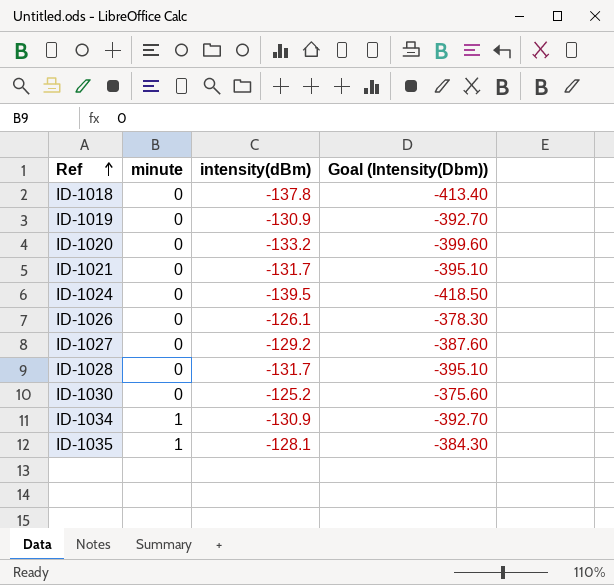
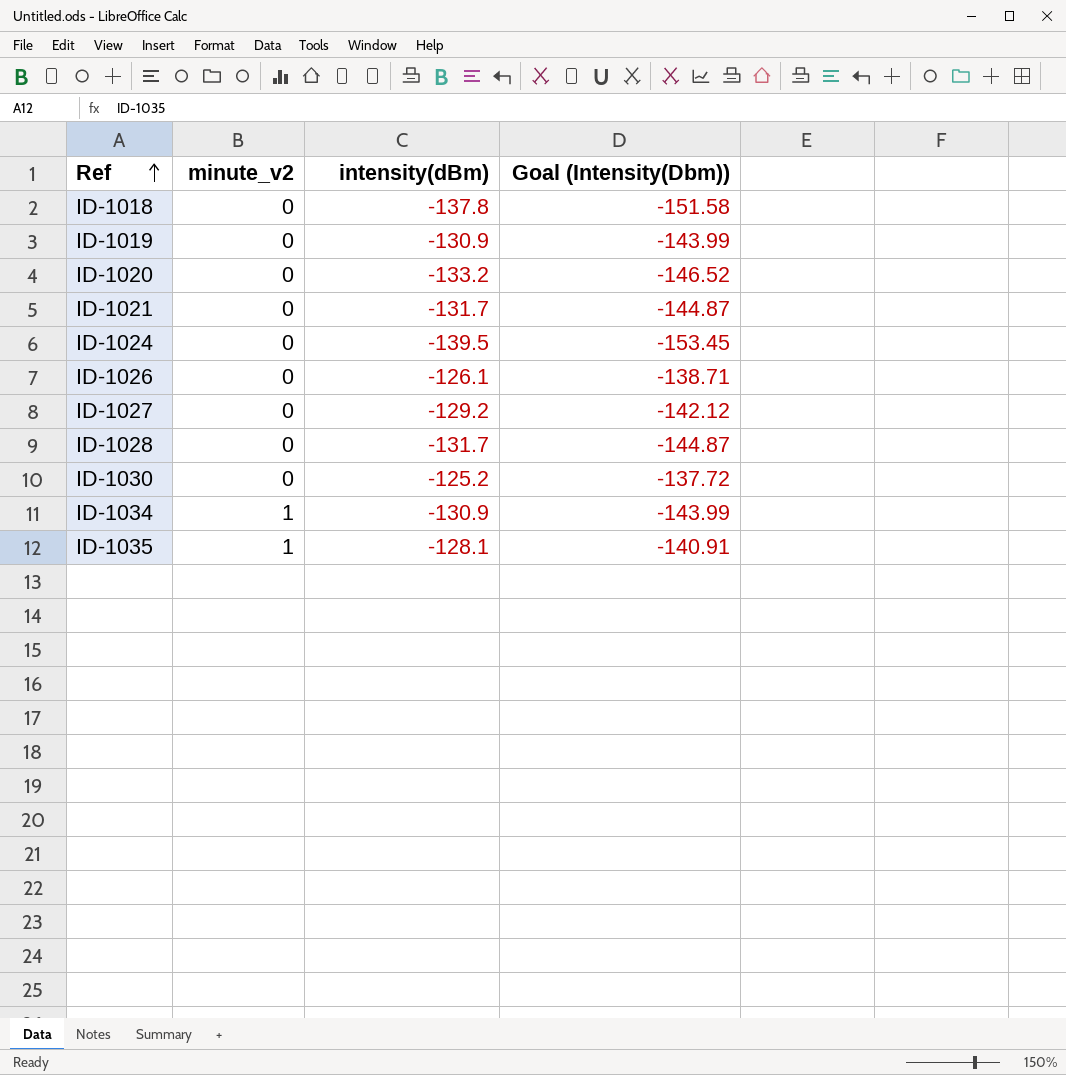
column name: minute -> minute_v2
column Goal (Intensity(Dbm)) | formula: [intensity(dBm)] * 3 -> [intensity(dBm)] * 1.1

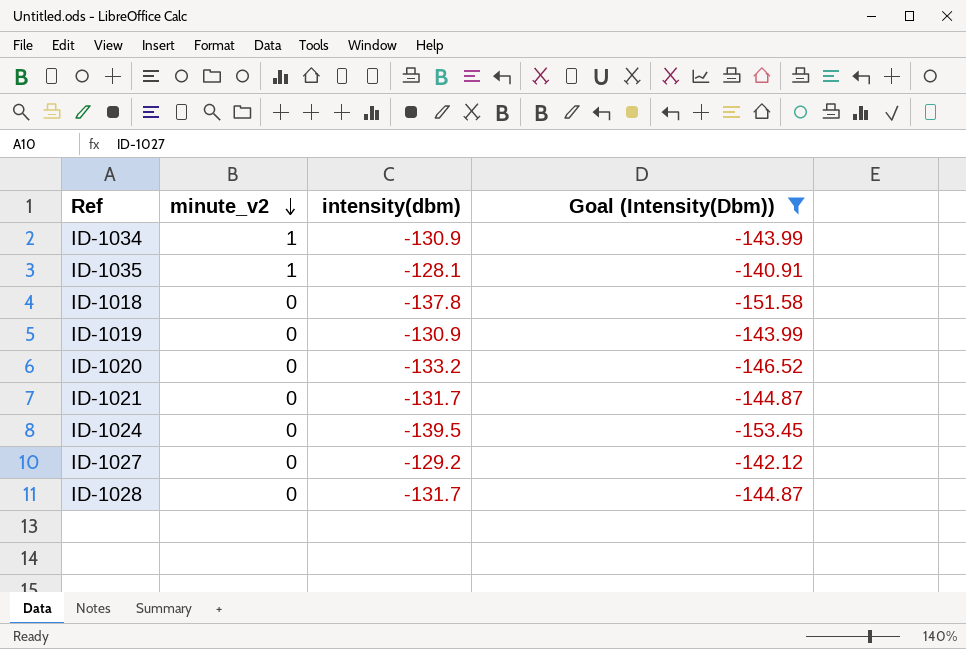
filter: none -> Goal (Intensity(Dbm)) <= -140.91
row order: Ref ascending -> minute_v2 descending
column name: intensity(dBm) -> intensity(dbm)

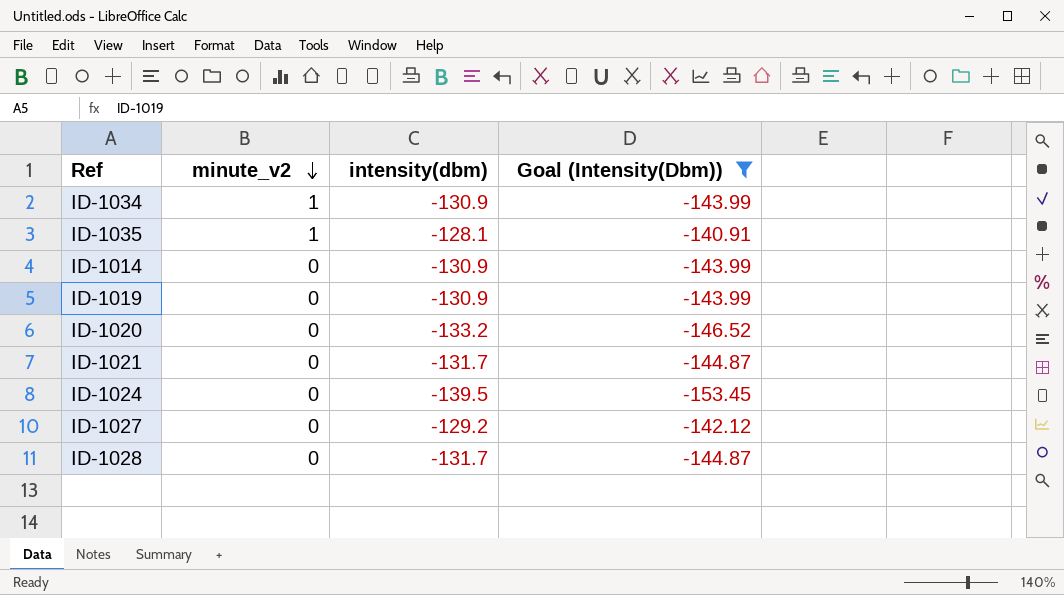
row ID-1018: 0 | -137.8 | -151.58 -> none
row ID-1014: none -> 0 | -130.9 | -143.99

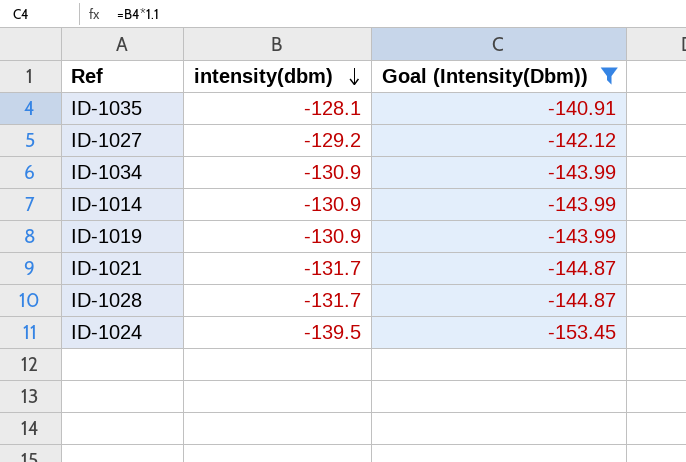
row order: minute_v2 descending -> intensity(dbm) descending
column minute_v2 | position: 2 -> none
row ID-1020: 0 | -133.2 | -146.52 -> none

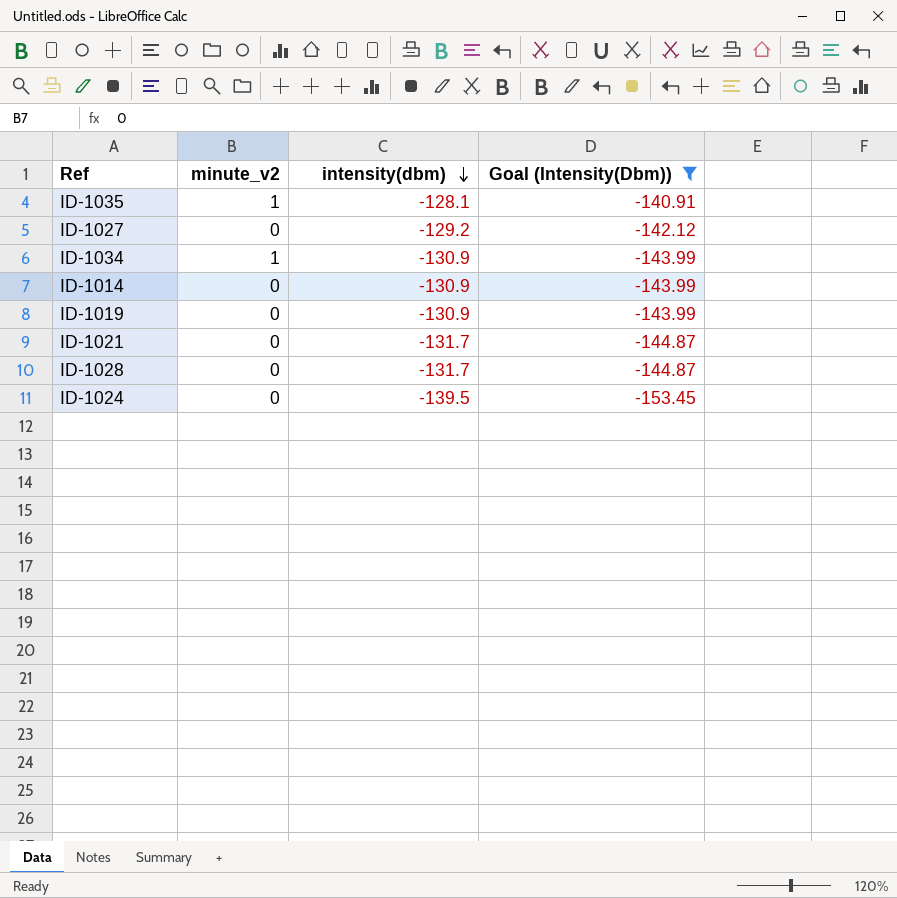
column minute_v2 | position: none -> 2

